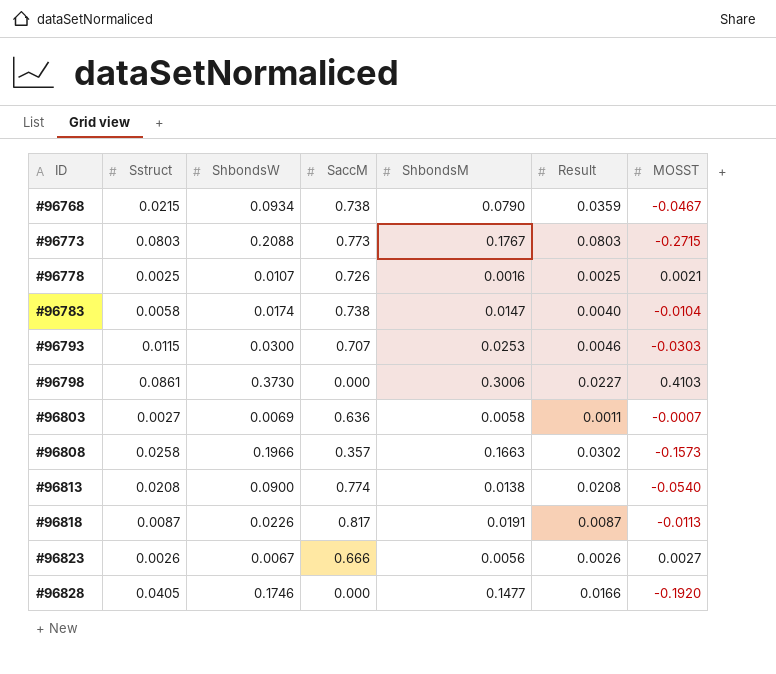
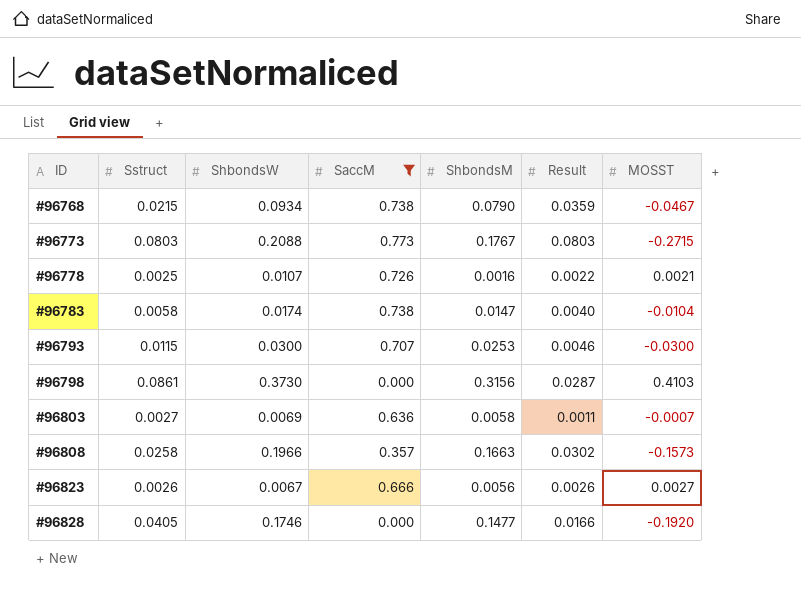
filter: none -> SaccM <= 0.773
#96778 | Result: 0.0025 -> 0.0022
#96793 | MOSST: -0.0303 -> -0.0300
#96798 | ShbondsM: 0.3006 -> 0.3156
#96798 | Result: 0.0227 -> 0.0287

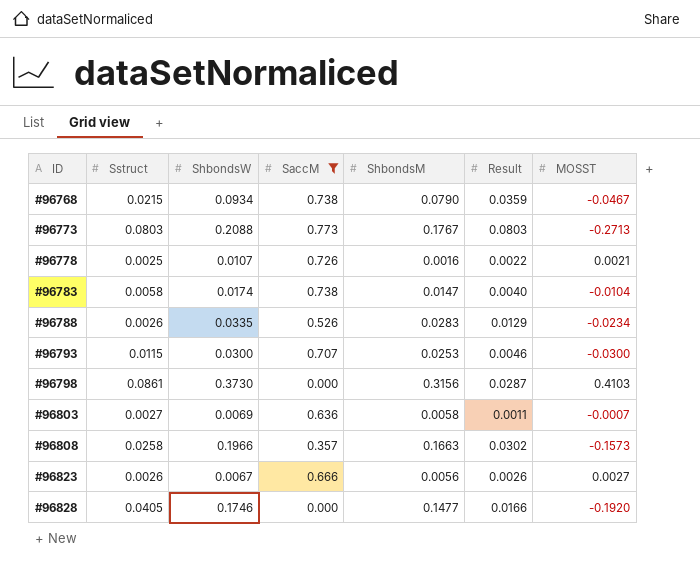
#96773 | MOSST: -0.2715 -> -0.2713
row #96788: none -> 0.0026 | 0.0335 | 0.526 | 0.0283 | 0.0129 | -0.0234

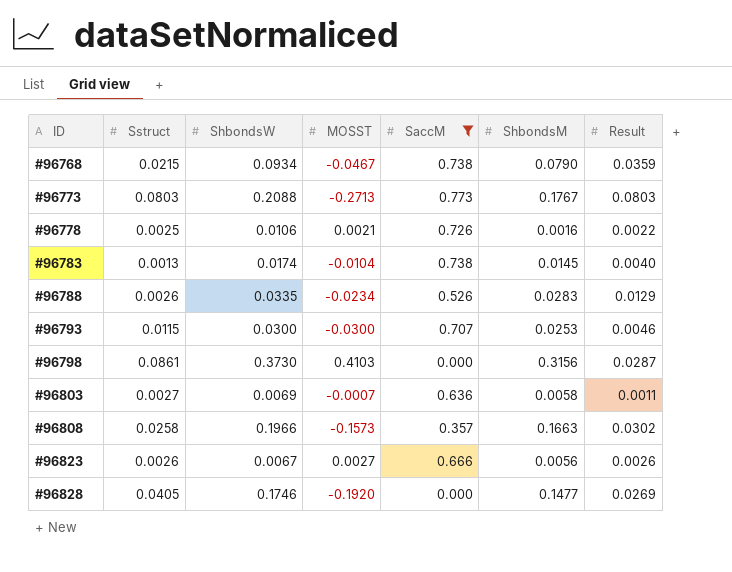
column MOSST | position: 7 -> 4
#96778 | ShbondsW: 0.0107 -> 0.0106
#96783 | Sstruct: 0.0058 -> 0.0013
#96783 | ShbondsM: 0.0147 -> 0.0145
#96828 | Result: 0.0166 -> 0.0269

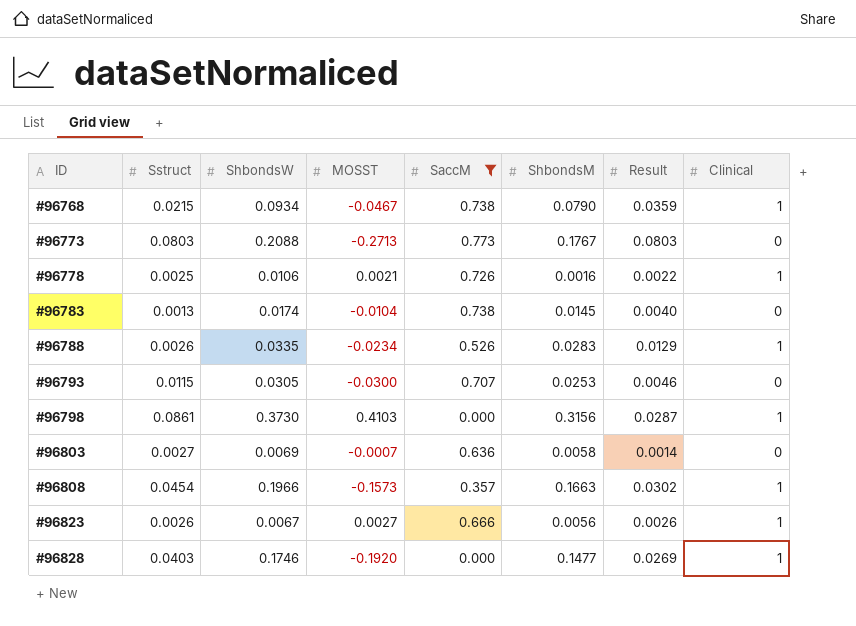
column Clinical | position: none -> 8
#96793 | ShbondsW: 0.0300 -> 0.0305
#96803 | Result: 0.0011 -> 0.0014
#96808 | Sstruct: 0.0258 -> 0.0454
#96828 | Sstruct: 0.0405 -> 0.0403

